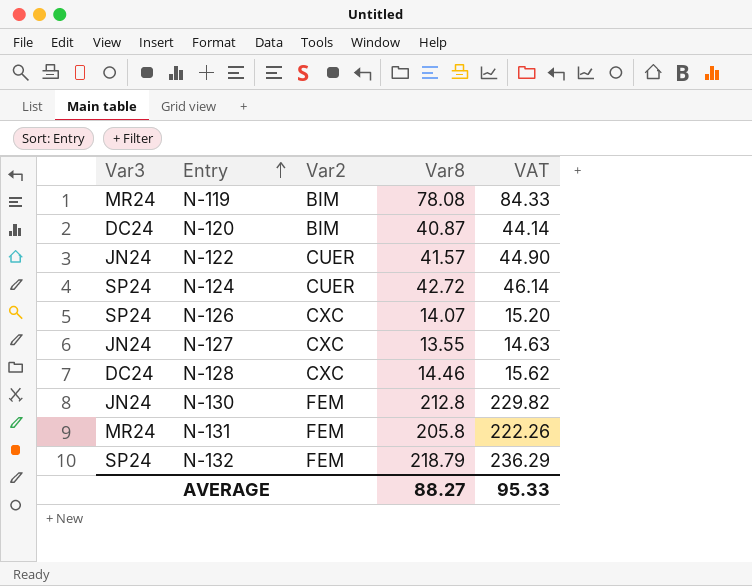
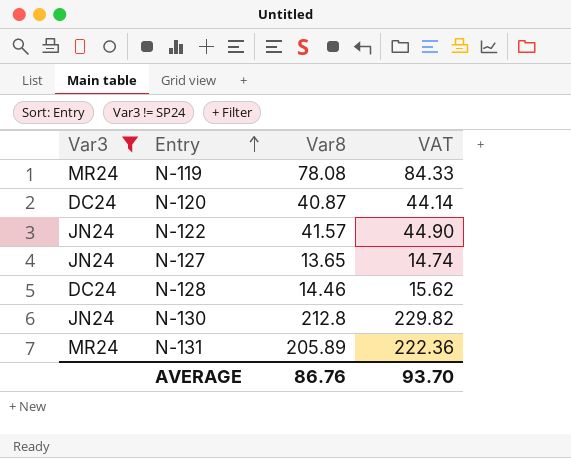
filter: none -> Var3 != SP24
column Var2 | position: 3 -> none
N-127 | Var8: 13.55 -> 13.65
N-127 | VAT: 14.63 -> 14.74
N-131 | Var8: 205.8 -> 205.89
N-131 | VAT: 222.26 -> 222.36
AVERAGE | Var8: 88.27 -> 86.76
AVERAGE | VAT: 95.33 -> 93.70

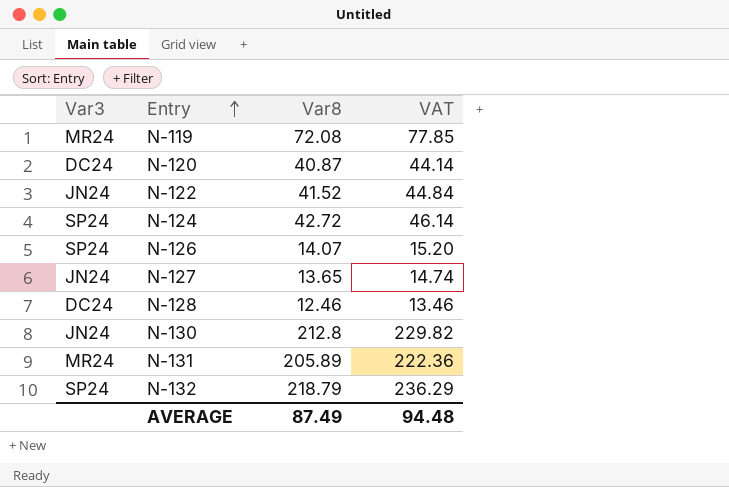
filter: Var3 != SP24 -> none
N-119 | Var8: 78.08 -> 72.08
N-119 | VAT: 84.33 -> 77.85
N-122 | Var8: 41.57 -> 41.52
N-122 | VAT: 44.90 -> 44.84
N-128 | Var8: 14.46 -> 12.46
N-128 | VAT: 15.62 -> 13.46
AVERAGE | Var8: 86.76 -> 87.49
AVERAGE | VAT: 93.70 -> 94.48

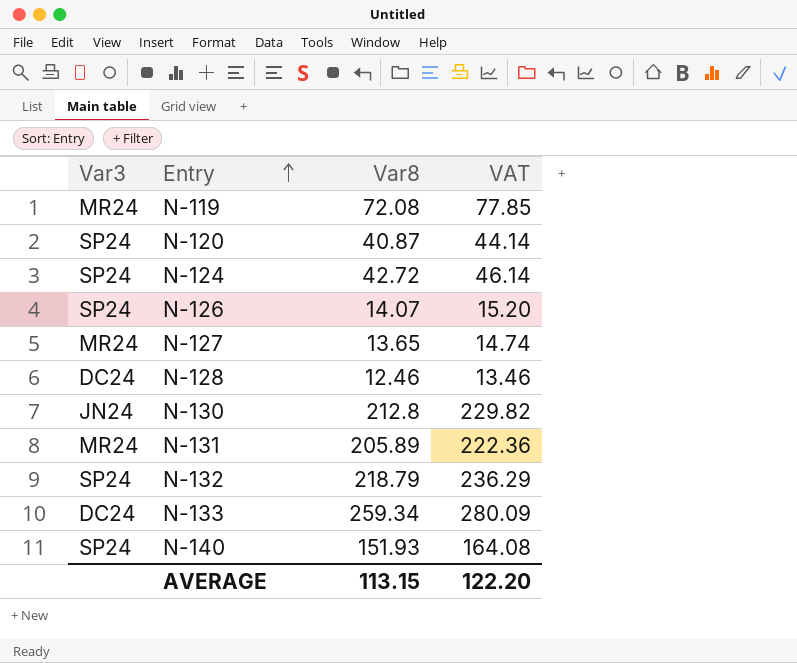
row N-122: JN24 | 41.52 | 44.84 -> none
N-120 | Var3: DC24 -> SP24
N-127 | Var3: JN24 -> MR24
row N-133: none -> DC24 | 259.34 | 280.09
row N-140: none -> SP24 | 151.93 | 164.08
AVERAGE | Var8: 87.49 -> 113.15
AVERAGE | VAT: 94.48 -> 122.20

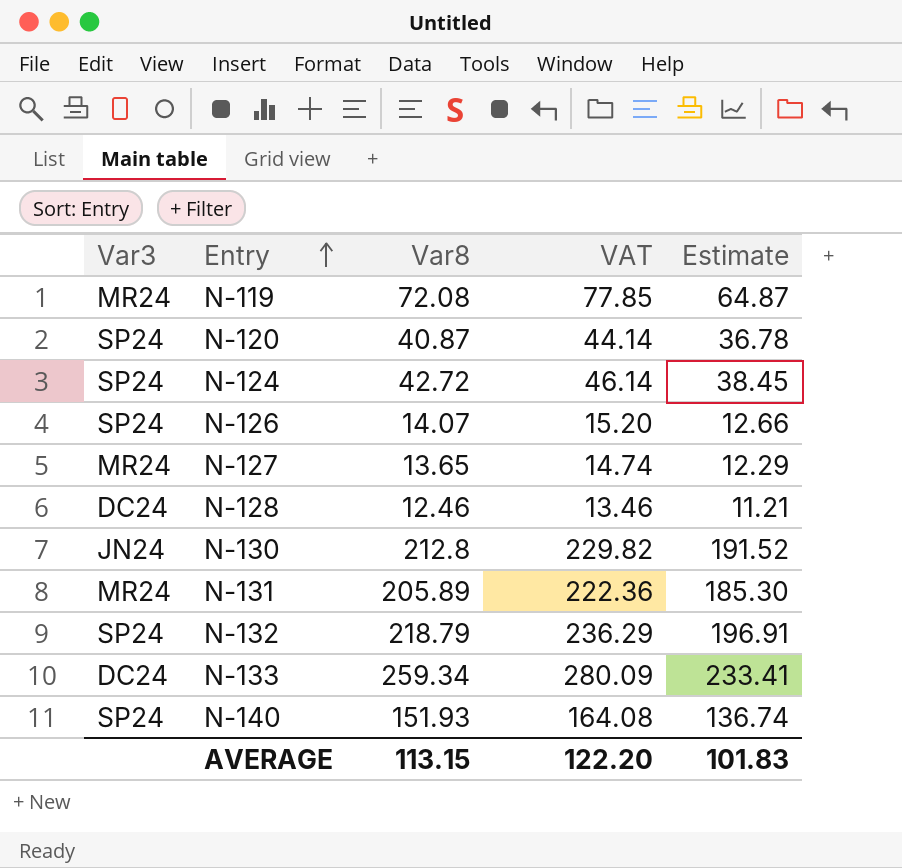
column Estimate | formula: none -> [Var8] * 0.9

